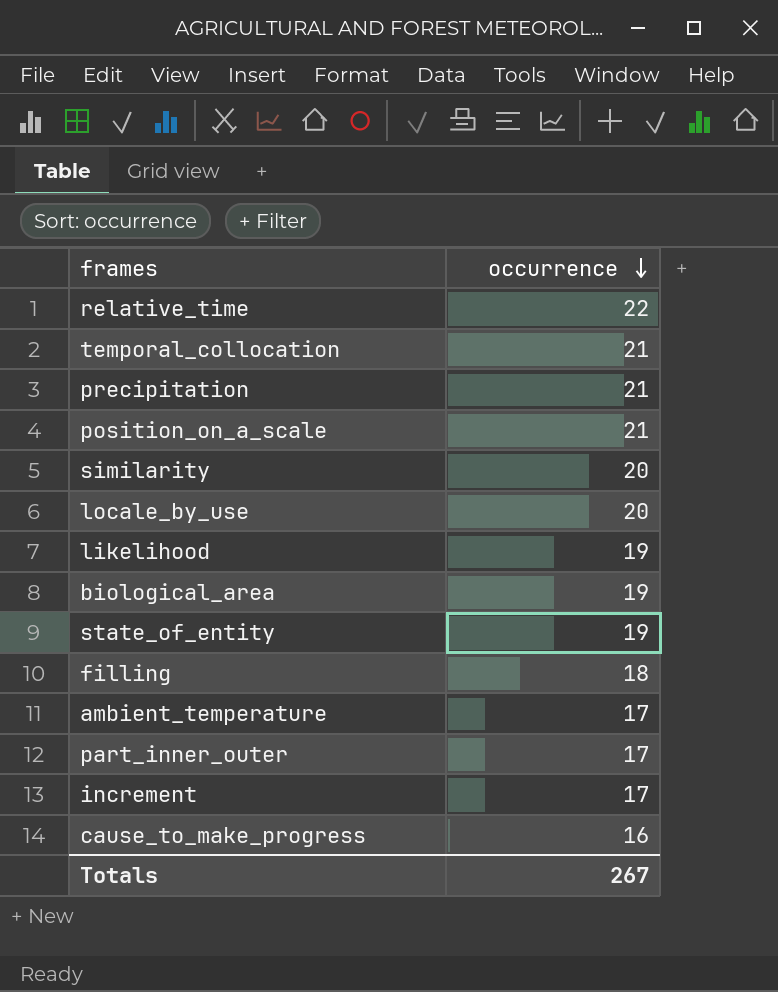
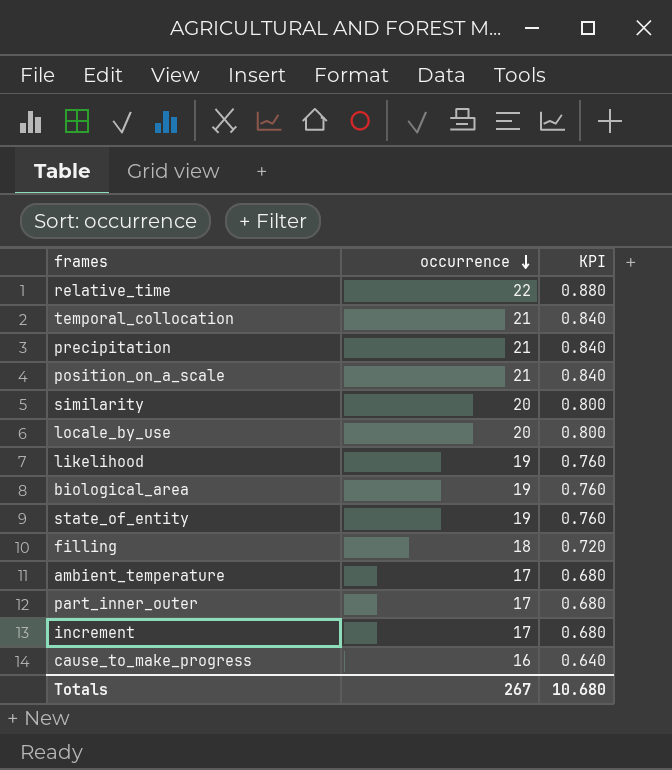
column KPI | formula: none -> [occurrence] * 0.04

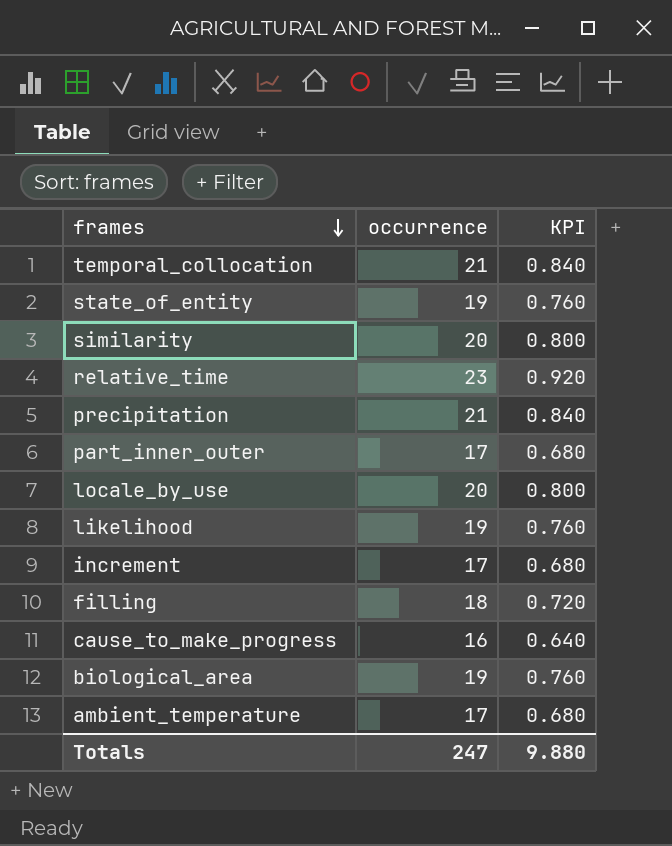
row order: occurrence descending -> frames descending
row position_on_a_scale: 21 | 0.840 -> none
relative_time | occurrence: 22 -> 23
relative_time | KPI: 0.880 -> 0.920
Totals | occurrence: 267 -> 247
Totals | KPI: 10.680 -> 9.880

